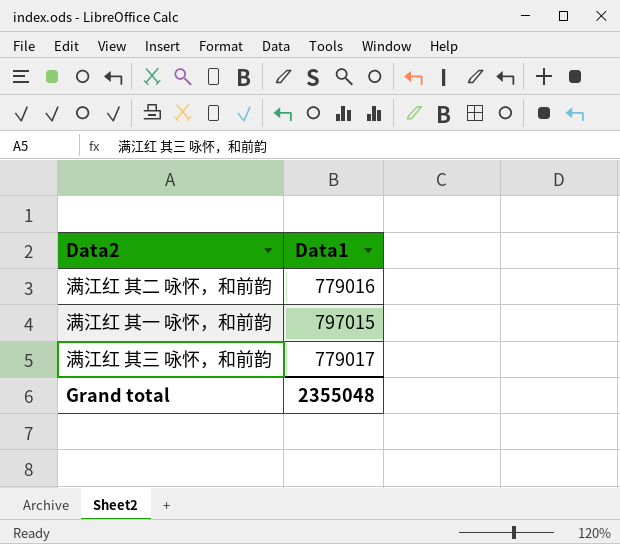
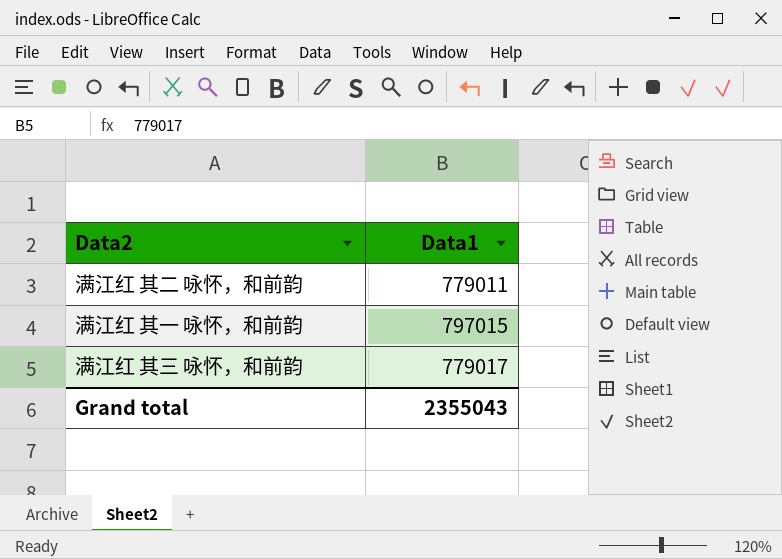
满江红 其二 咏怀，和前韵 | Data1: 779016 -> 779011
Grand total | Data1: 2355048 -> 2355043

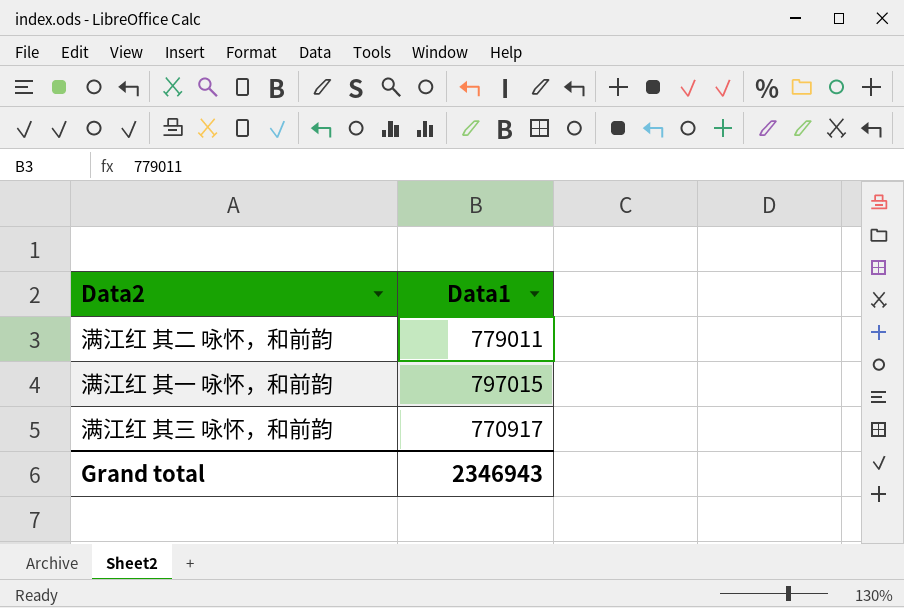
满江红 其三 咏怀，和前韵 | Data1: 779017 -> 770917
Grand total | Data1: 2355043 -> 2346943

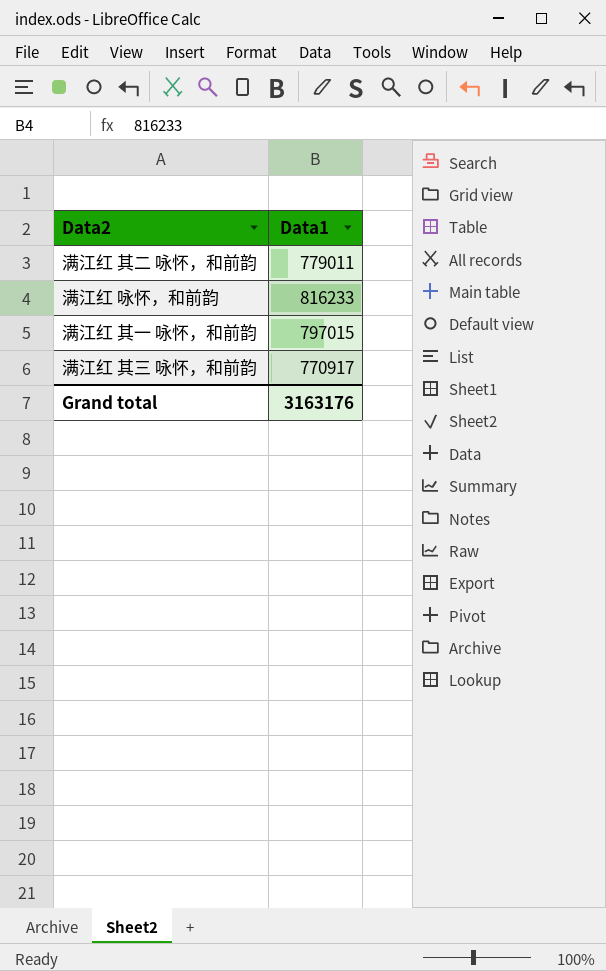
row 满江红 咏怀，和前韵: none -> 816233
Grand total | Data1: 2346943 -> 3163176

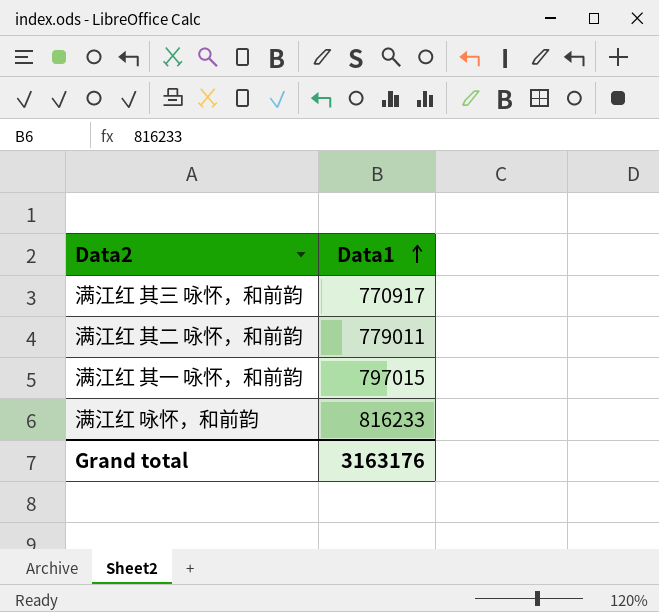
row order: none -> Data1 ascending

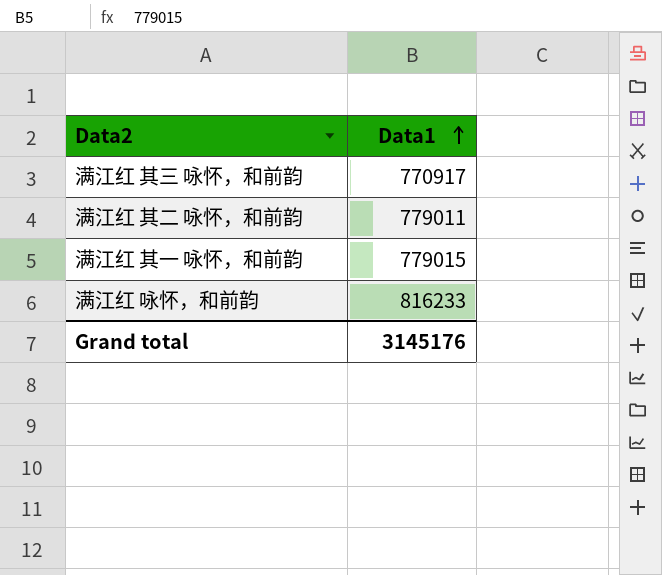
满江红 其一 咏怀，和前韵 | Data1: 797015 -> 779015
Grand total | Data1: 3163176 -> 3145176

